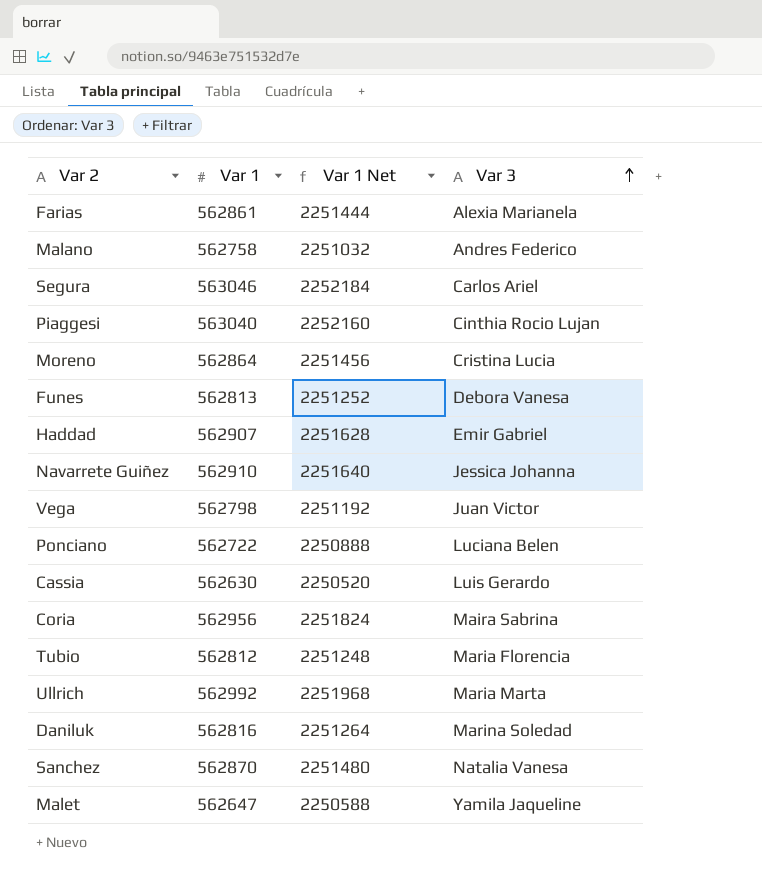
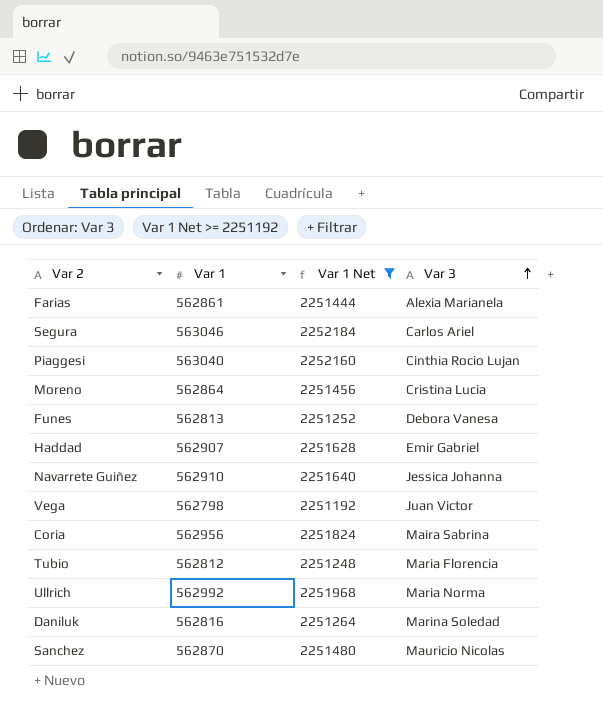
filter: none -> Var 1 Net >= 2251192
Ullrich | Var 3: Maria Marta -> Maria Norma
Sanchez | Var 3: Natalia Vanesa -> Mauricio Nicolas

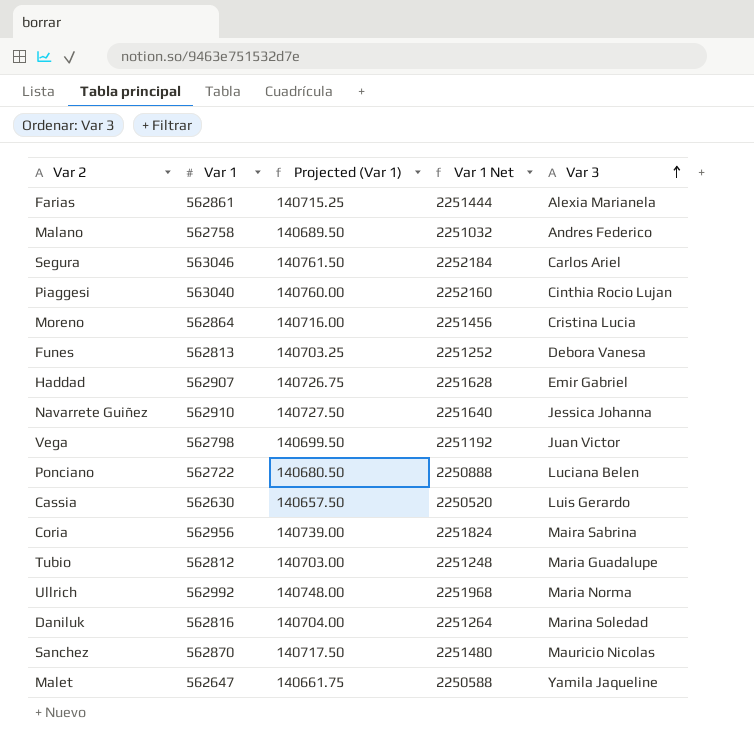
filter: Var 1 Net >= 2251192 -> none
column Projected (Var 1) | formula: none -> [Var 1] * 0.25
Tubio | Var 3: Maria Florencia -> Maria Guadalupe

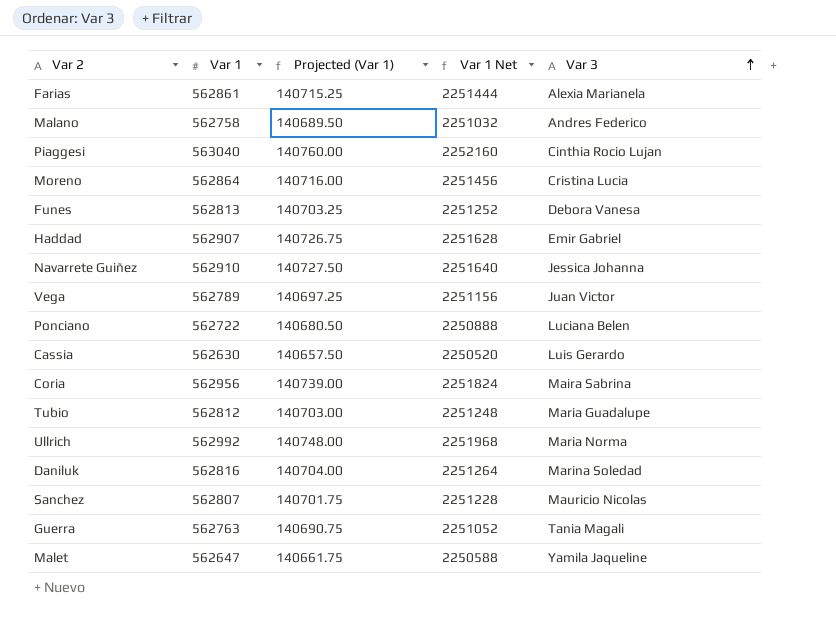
row Segura: 563046 | 140761.50 | 2252184 | Carlos Ariel -> none
Vega | Var 1: 562798 -> 562789
Vega | Projected (Var 1): 140699.50 -> 140697.25
Vega | Var 1 Net: 2251192 -> 2251156
Sanchez | Var 1: 562870 -> 562807
Sanchez | Projected (Var 1): 140717.50 -> 140701.75
Sanchez | Var 1 Net: 2251480 -> 2251228
row Guerra: none -> 562763 | 140690.75 | 2251052 | Tania Magali

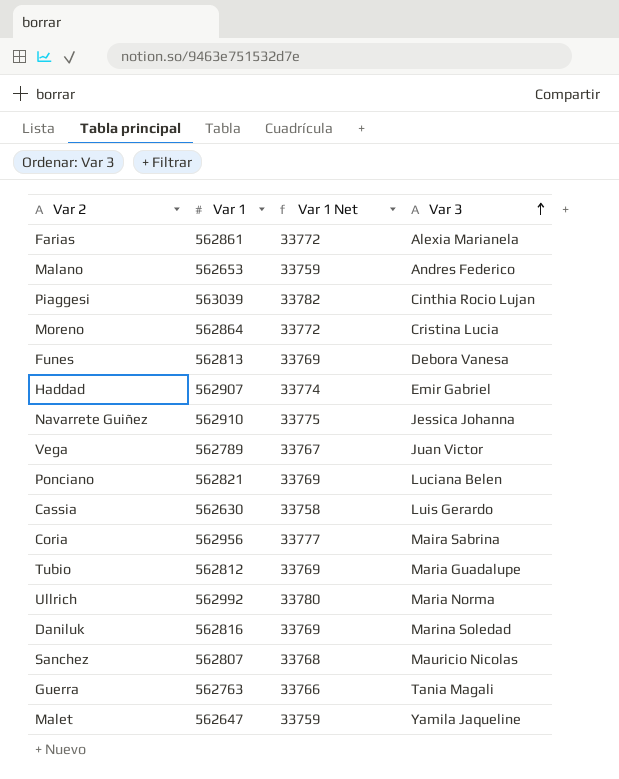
column Projected (Var 1) | formula: [Var 1] * 0.25 -> none
column Var 1 Net | formula: [Var 1] * 4 -> [Var 1] * 0.06
Malano | Var 1: 562758 -> 562653
Piaggesi | Var 1: 563040 -> 563039
Ponciano | Var 1: 562722 -> 562821

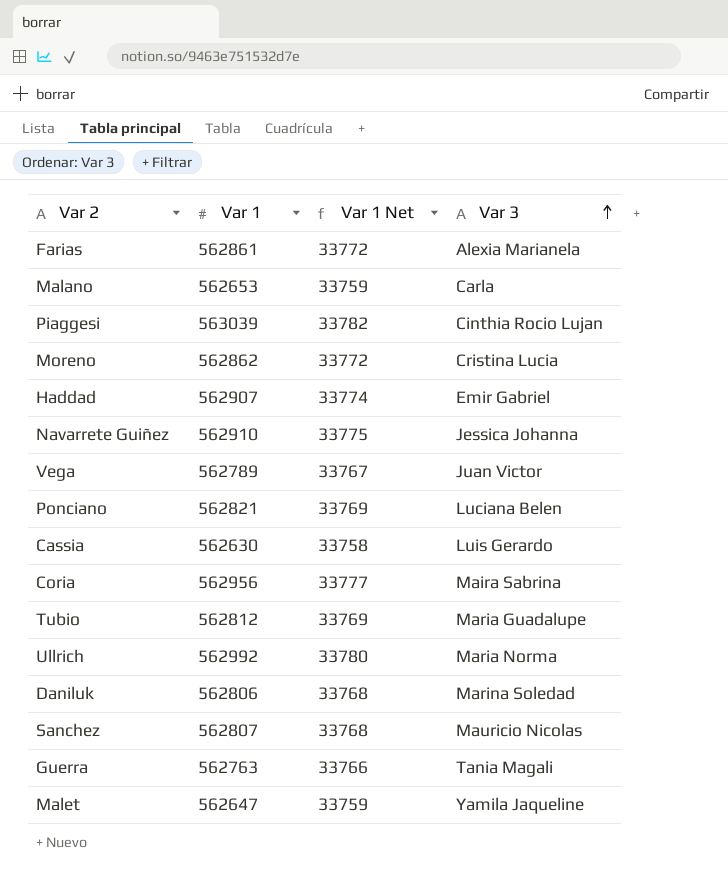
row Funes: 562813 | 33769 | Debora Vanesa -> none
Malano | Var 3: Andres Federico -> Carla
Moreno | Var 1: 562864 -> 562862
Daniluk | Var 1: 562816 -> 562806
Daniluk | Var 1 Net: 33769 -> 33768

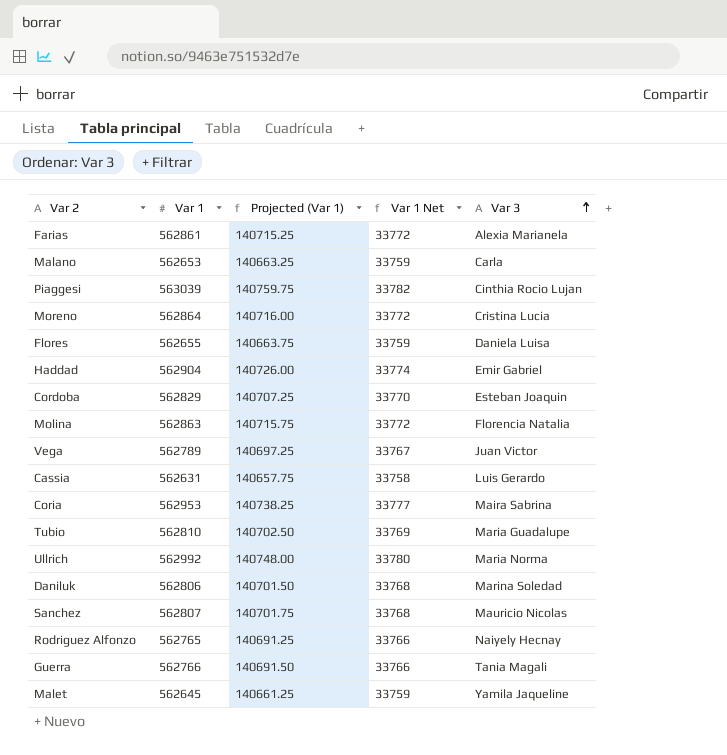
column Projected (Var 1) | formula: none -> [Var 1] * 0.25
row Navarrete Guiñez: 562910 | 33775 | Jessica Johanna -> none
row Ponciano: 562821 | 33769 | Luciana Belen -> none
Moreno | Var 1: 562862 -> 562864
row Flores: none -> 562655 | 140663.75 | 33759 | Daniela Luisa
Haddad | Var 1: 562907 -> 562904
row Cordoba: none -> 562829 | 140707.25 | 33770 | Esteban Joaquin
row Molina: none -> 562863 | 140715.75 | 33772 | Florencia Natalia
Cassia | Var 1: 562630 -> 562631
Coria | Var 1: 562956 -> 562953
Tubio | Var 1: 562812 -> 562810
row Rodriguez Alfonzo: none -> 562765 | 140691.25 | 33766 | Naiyely Hecnay
Guerra | Var 1: 562763 -> 562766
Malet | Var 1: 562647 -> 562645

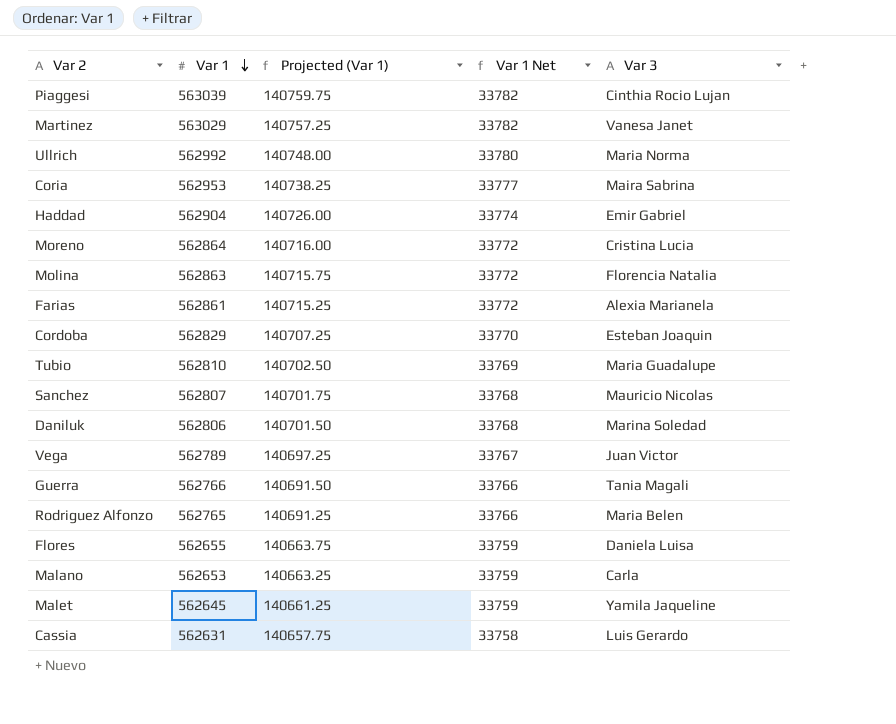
row order: Var 3 ascending -> Var 1 descending
row Martinez: none -> 563029 | 140757.25 | 33782 | Vanesa Janet
Rodriguez Alfonzo | Var 3: Naiyely Hecnay -> Maria Belen

